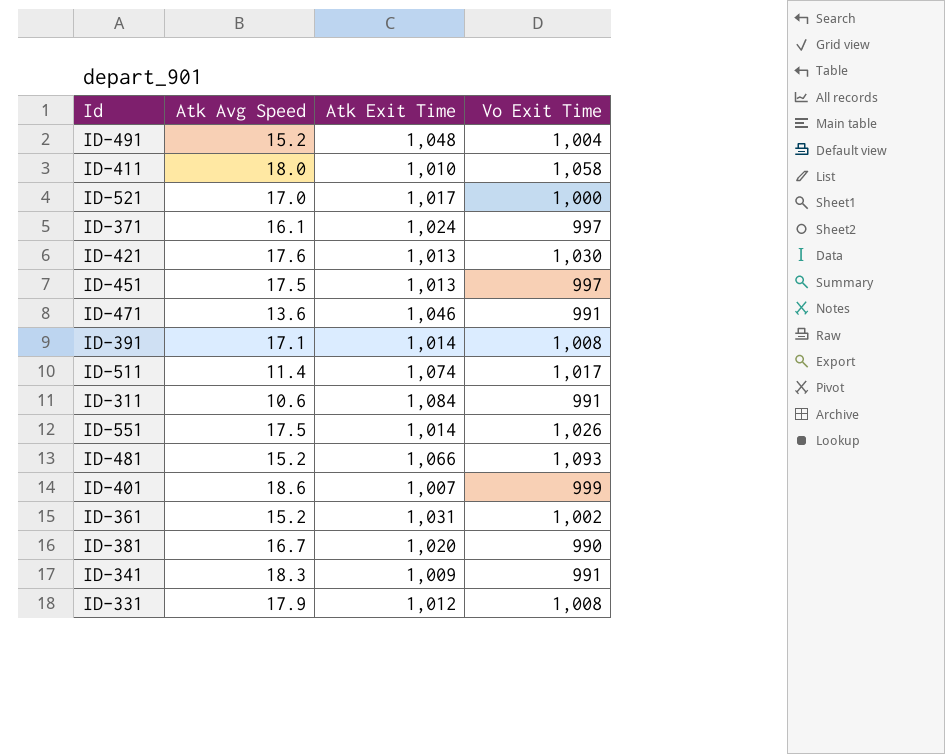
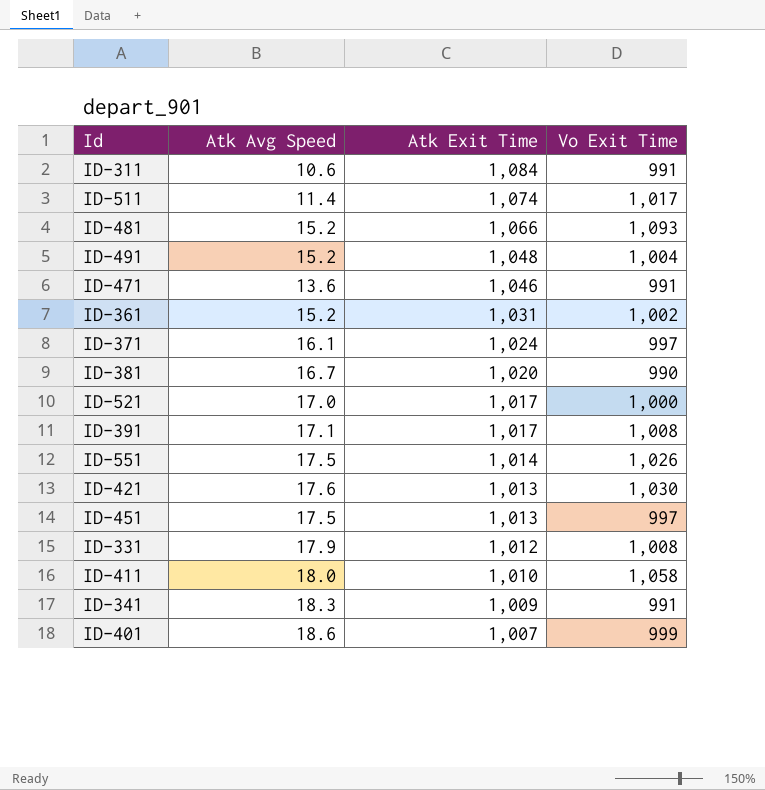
row order: none -> Atk Exit Time descending
ID-391 | Atk Exit Time: 1,014 -> 1,017

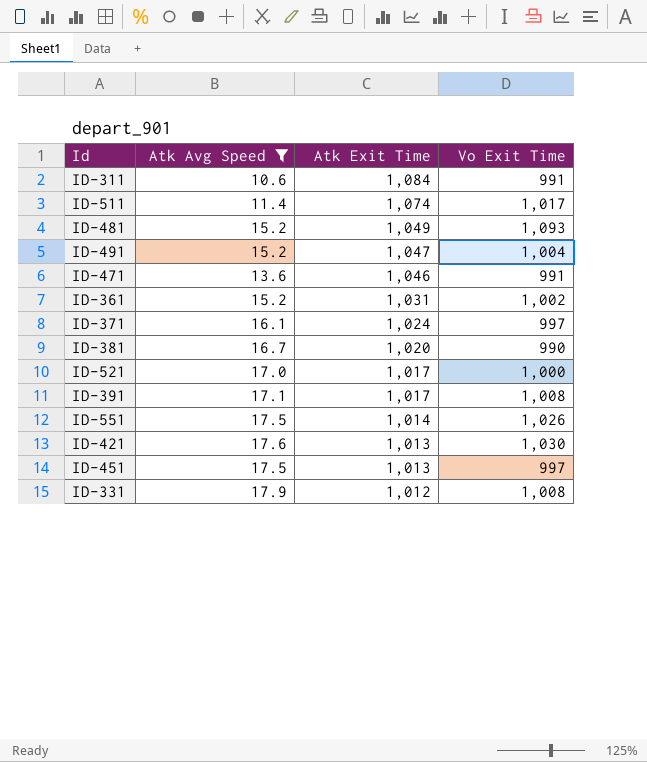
filter: none -> Atk Avg Speed <= 17.9
ID-481 | Atk Exit Time: 1,066 -> 1,049
ID-491 | Atk Exit Time: 1,048 -> 1,047

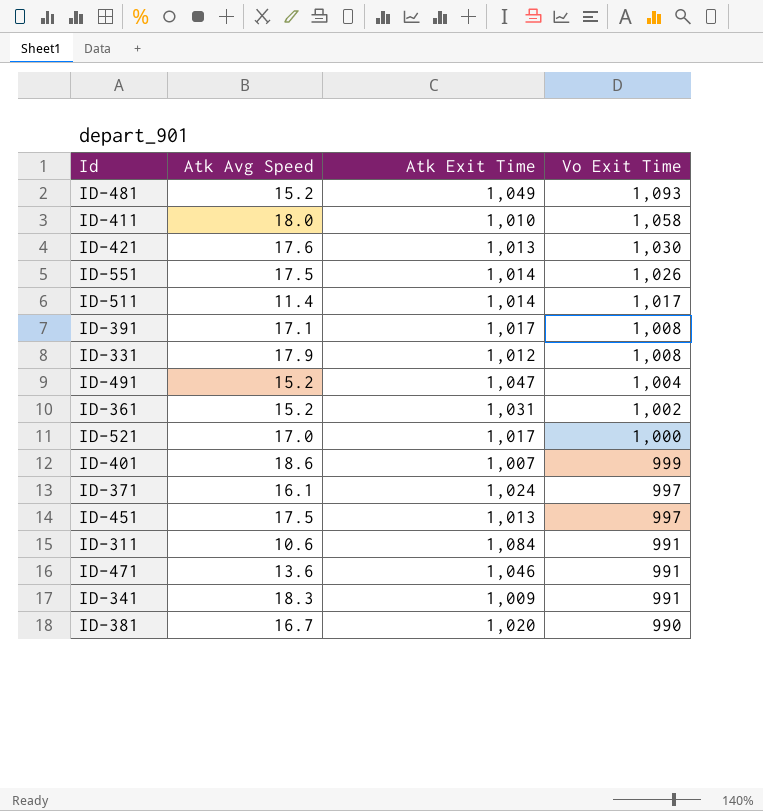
filter: Atk Avg Speed <= 17.9 -> none
row order: Atk Exit Time descending -> Vo Exit Time descending
ID-511 | Atk Exit Time: 1,074 -> 1,014

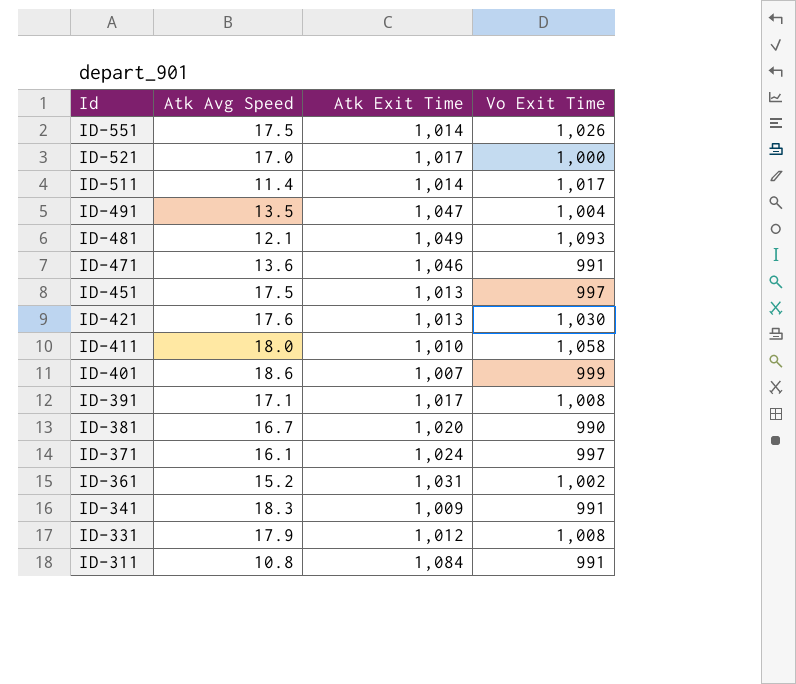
row order: Vo Exit Time descending -> Id descending
ID-491 | Atk Avg Speed: 15.2 -> 13.5
ID-481 | Atk Avg Speed: 15.2 -> 12.1
ID-311 | Atk Avg Speed: 10.6 -> 10.8

